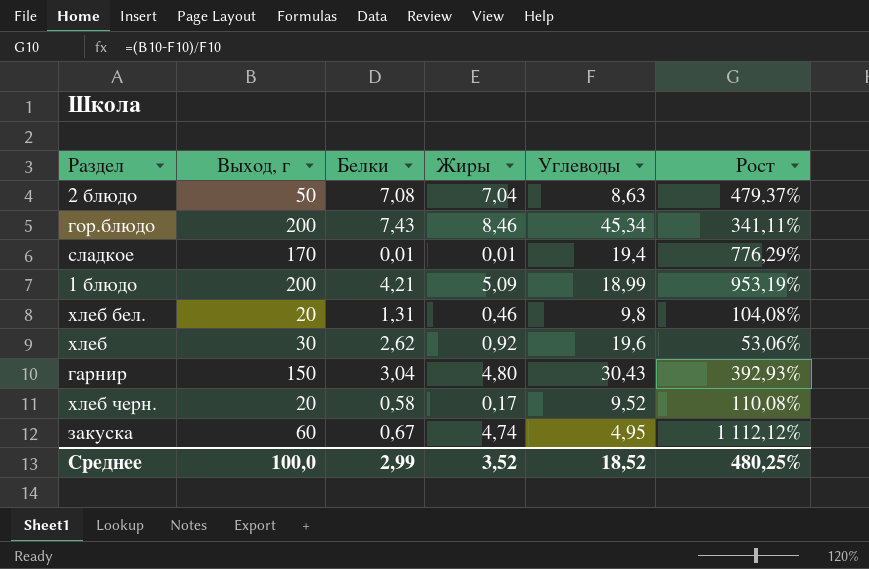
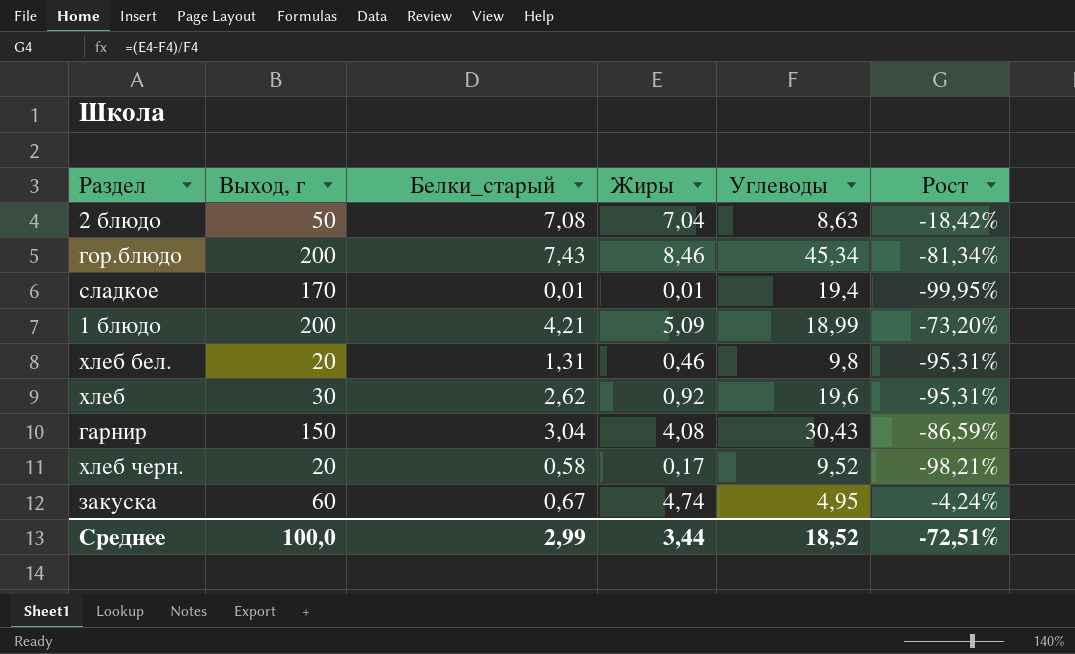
column name: Белки -> Белки_старый
column Рост | formula: ([Выход, г] - [Углеводы]) / [Углеводы] -> ([Жиры] - [Углеводы]) / [Углеводы]
гарнир | Жиры: 4,80 -> 4,08
Среднее | Жиры: 3,52 -> 3,44
Среднее | Рост: 480,25% -> -72,51%

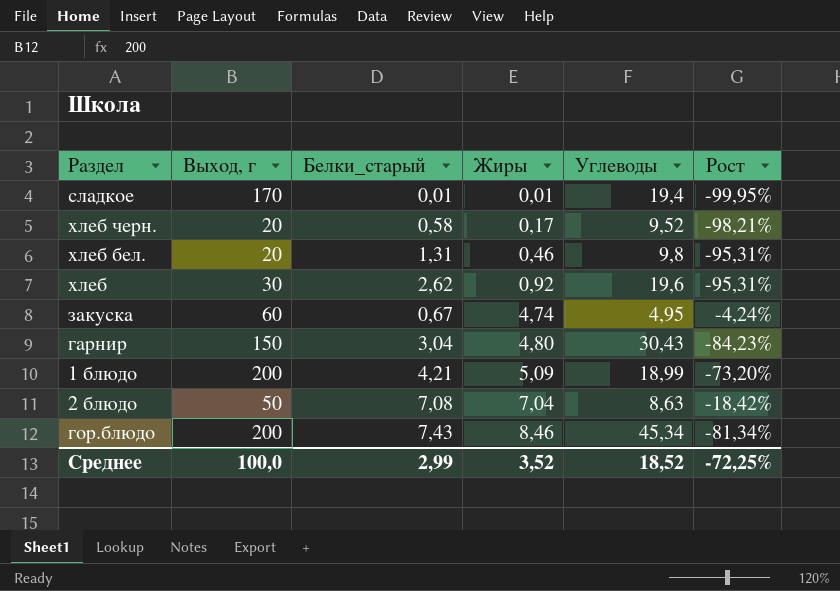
row order: none -> Жиры ascending
гарнир | Жиры: 4,08 -> 4,80
гарнир | Рост: -86,59% -> -84,23%
Среднее | Жиры: 3,44 -> 3,52
Среднее | Рост: -72,51% -> -72,25%

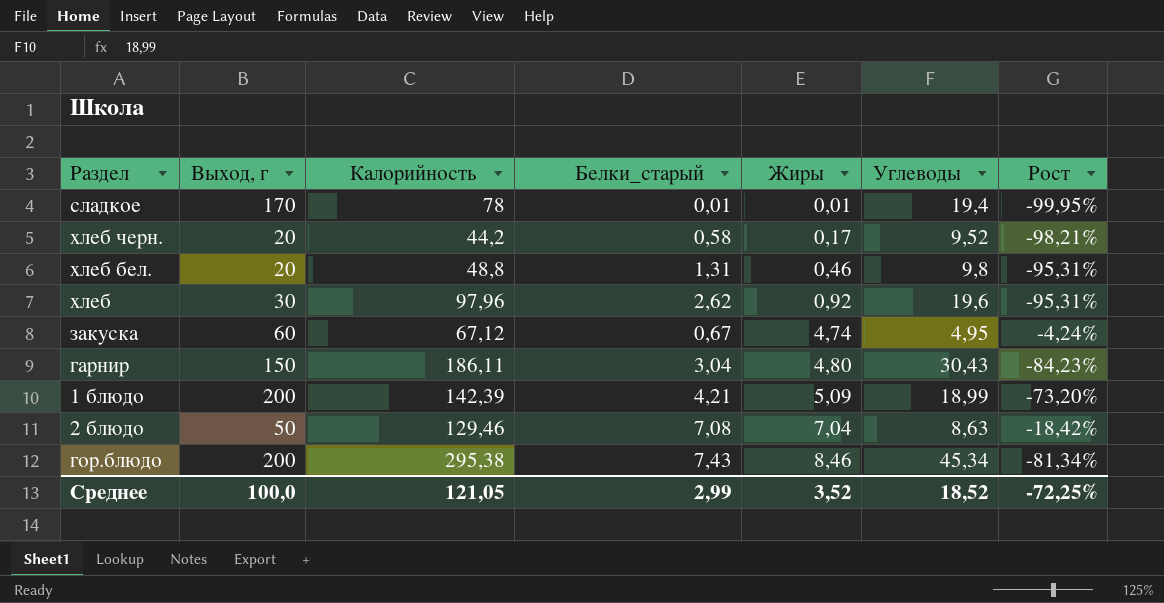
column Калорийность | position: none -> 3

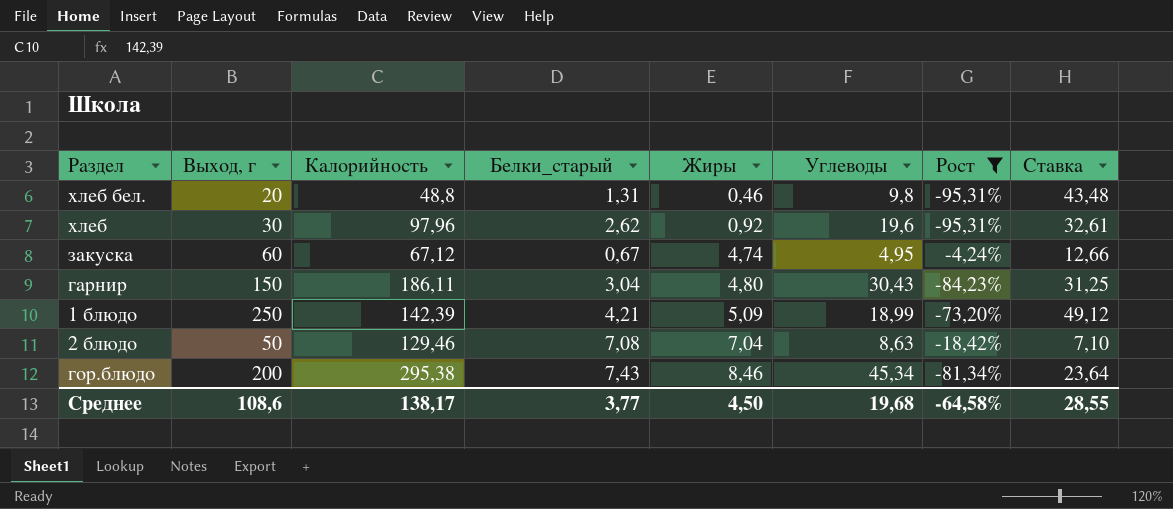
filter: none -> Рост >= -95,31%
column Ставка | formula: none -> [Выход, г] / [Жиры]
1 блюдо | Выход, г: 200 -> 250
Среднее | Выход, г: 100,0 -> 108,6
Среднее | Калорийность: 121,05 -> 138,17
Среднее | Белки_старый: 2,99 -> 3,77
Среднее | Жиры: 3,52 -> 4,50
Среднее | Углеводы: 18,52 -> 19,68
Среднее | Рост: -72,25% -> -64,58%

